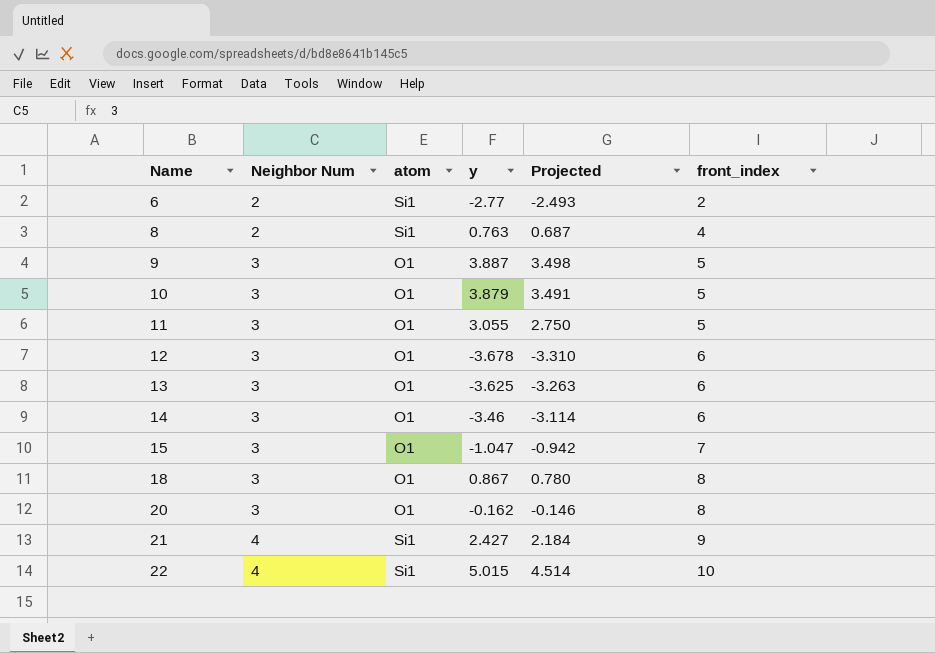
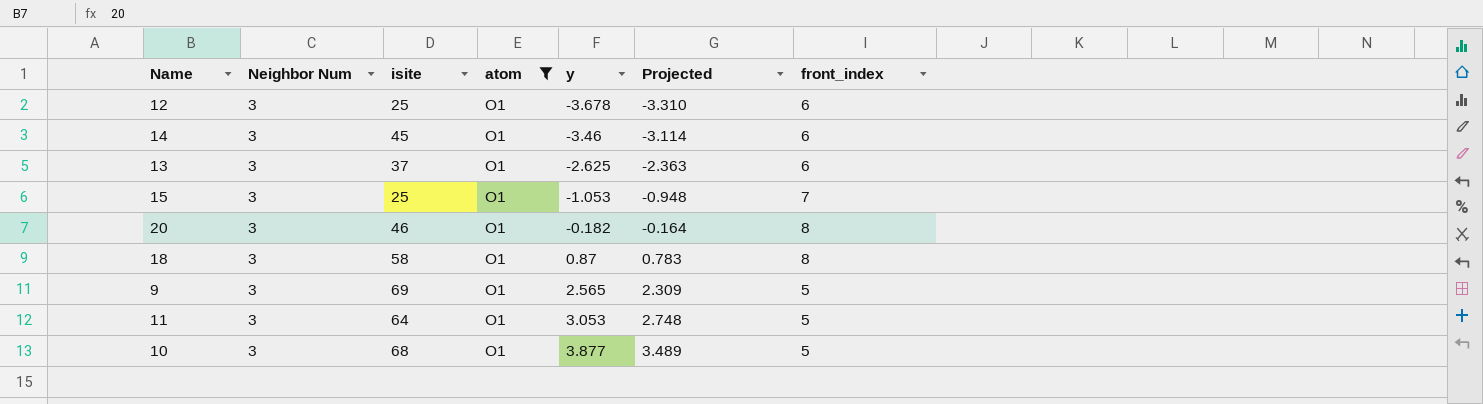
filter: none -> atom = O1
row order: Name ascending -> y ascending
column isite | position: none -> 3
13 | y: -3.625 -> -2.625
13 | Projected: -3.263 -> -2.363
15 | y: -1.047 -> -1.053
15 | Projected: -0.942 -> -0.948
20 | y: -0.162 -> -0.182
20 | Projected: -0.146 -> -0.164
18 | y: 0.867 -> 0.87
18 | Projected: 0.780 -> 0.783
9 | y: 3.887 -> 2.565
9 | Projected: 3.498 -> 2.309
11 | y: 3.055 -> 3.053
11 | Projected: 2.750 -> 2.748
10 | y: 3.879 -> 3.877
10 | Projected: 3.491 -> 3.489

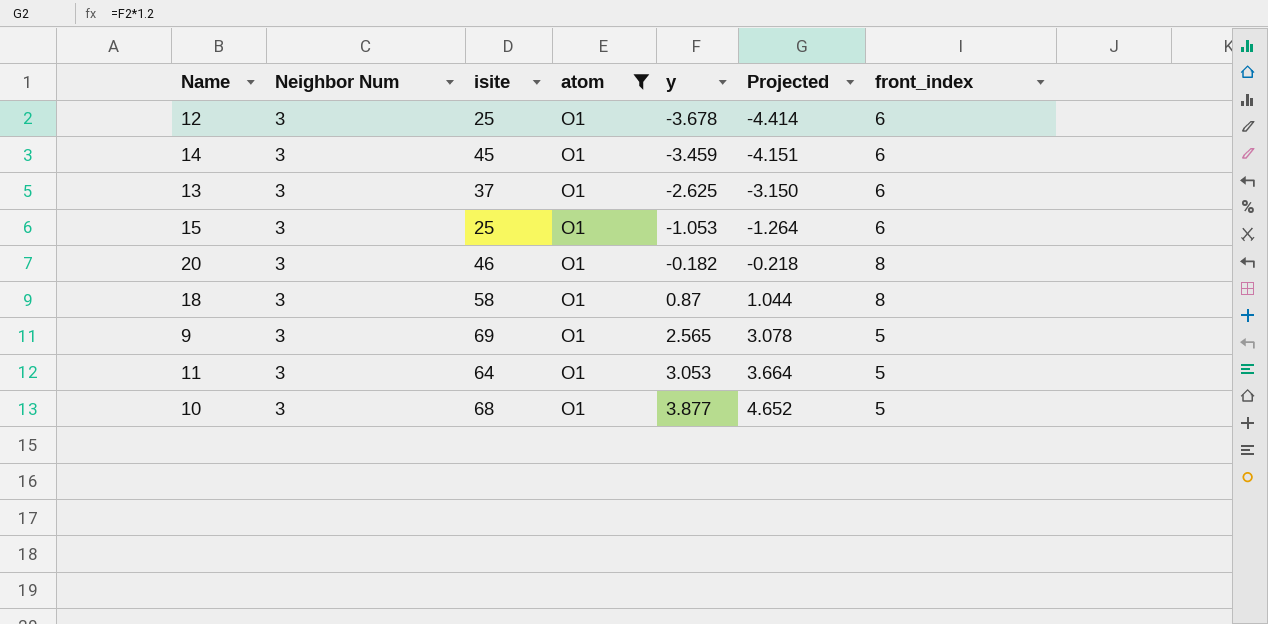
column Projected | formula: [y] * 0.9 -> [y] * 1.2
14 | y: -3.46 -> -3.459
15 | front_index: 7 -> 6

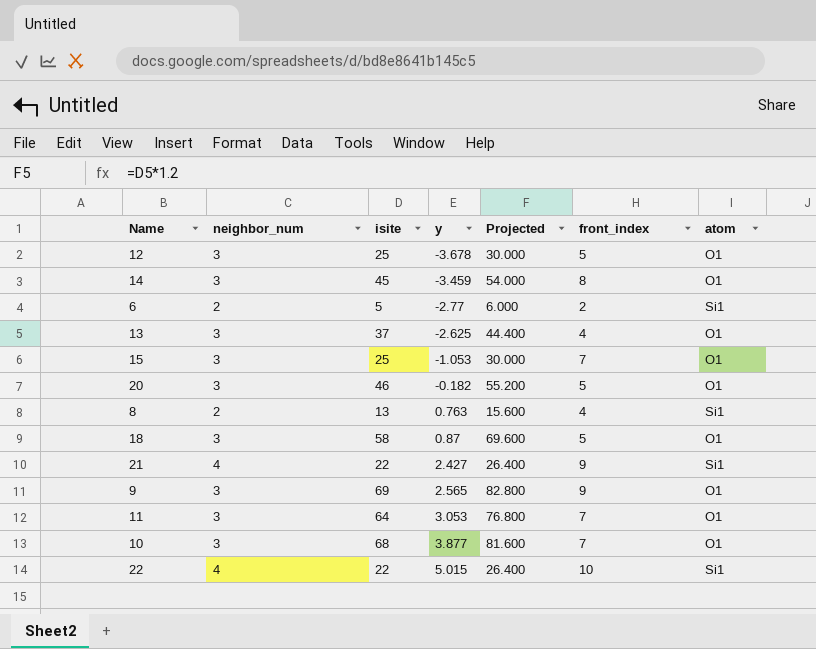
filter: atom = O1 -> none
column name: Neighbor Num -> neighbor_num
column Projected | formula: [y] * 1.2 -> [isite] * 1.2
column atom | position: 4 -> 7
12 | front_index: 6 -> 5
14 | front_index: 6 -> 8
13 | front_index: 6 -> 4
15 | front_index: 6 -> 7
20 | front_index: 8 -> 5
18 | front_index: 8 -> 5
9 | front_index: 5 -> 9
11 | front_index: 5 -> 7
10 | front_index: 5 -> 7

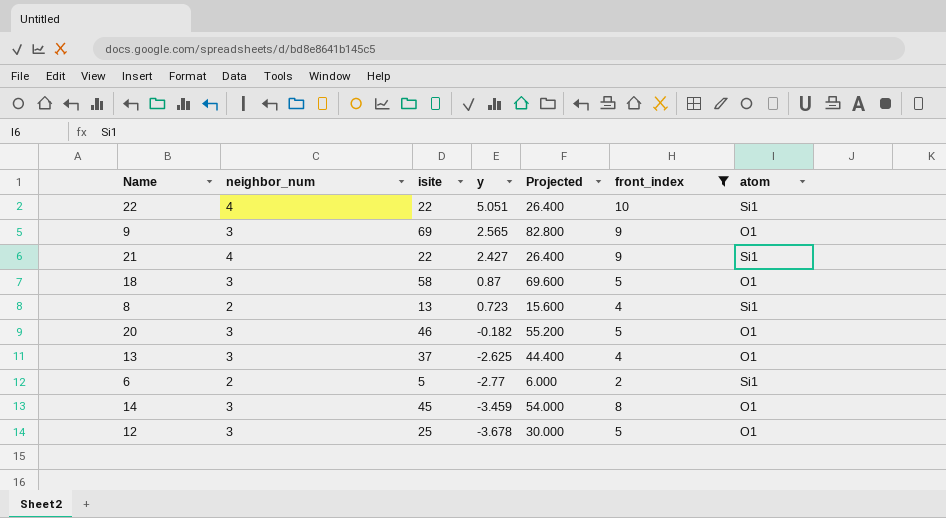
filter: none -> front_index != 7
row order: y ascending -> y descending
22 | y: 5.015 -> 5.051
8 | y: 0.763 -> 0.723

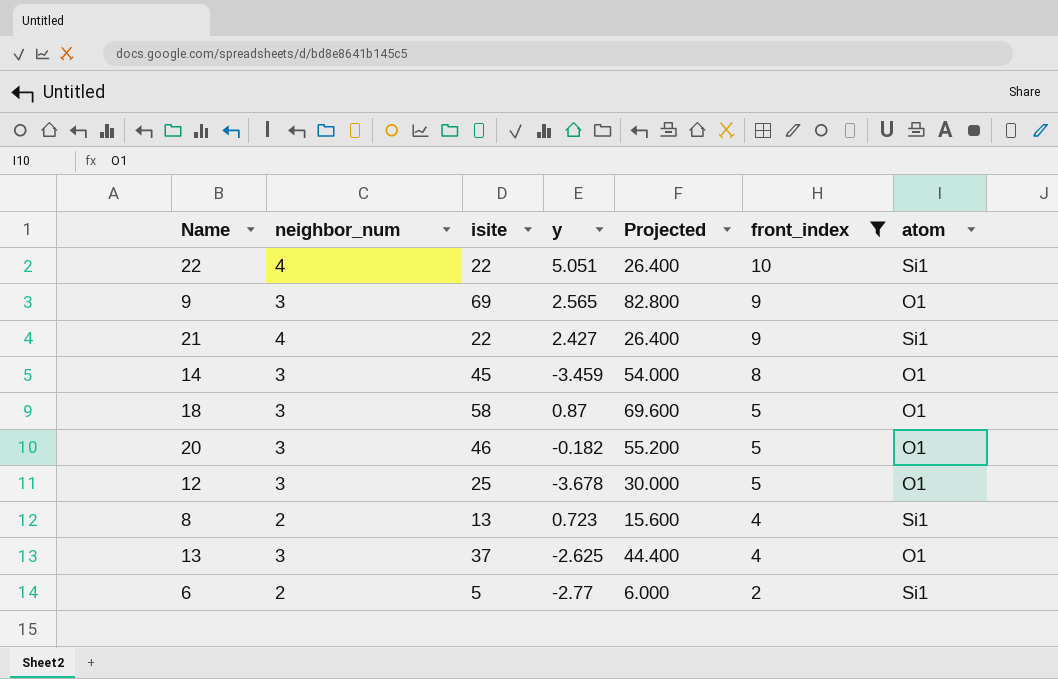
row order: y descending -> front_index descending

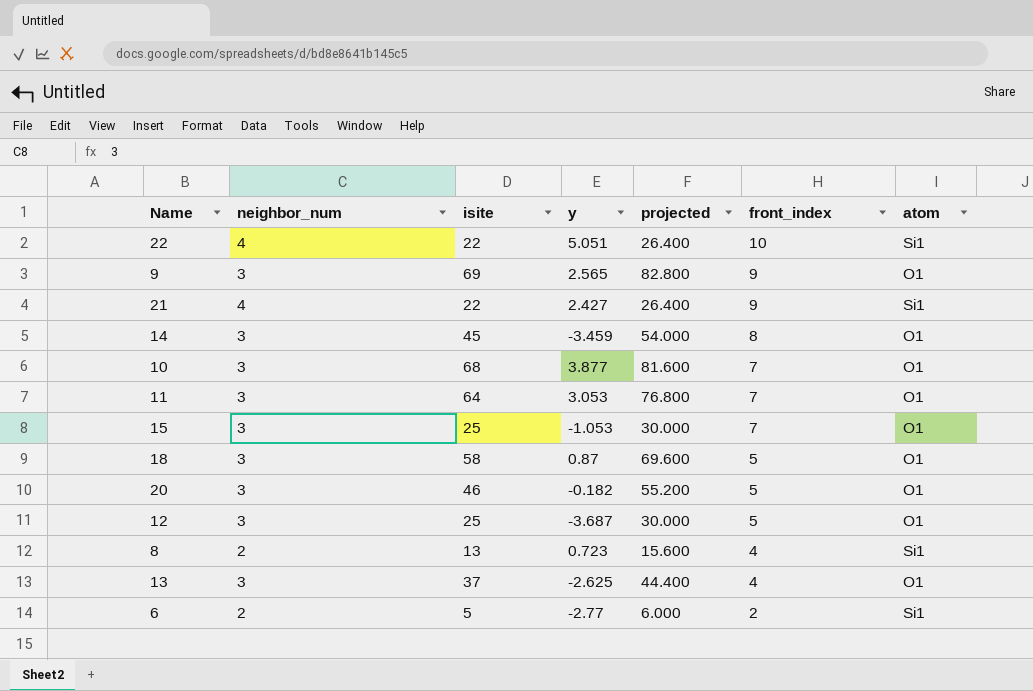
filter: front_index != 7 -> none
column name: Projected -> projected
12 | y: -3.678 -> -3.687

